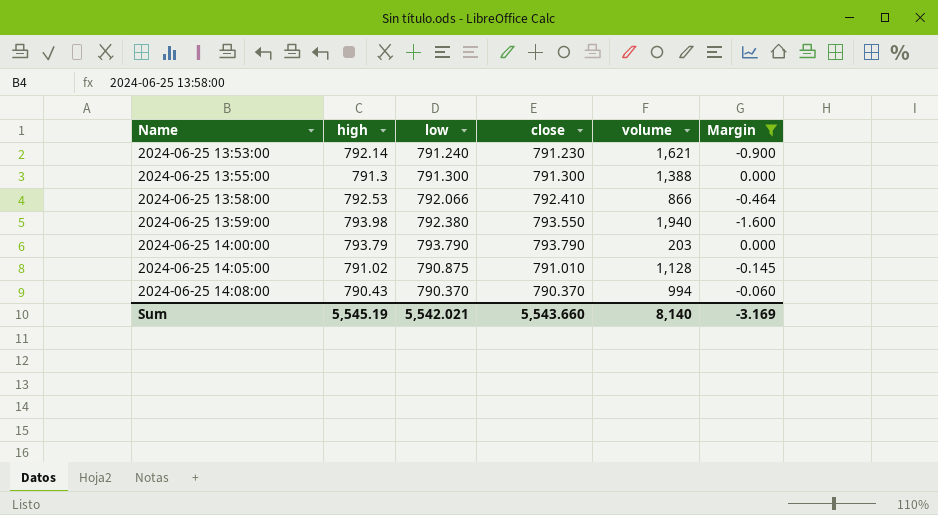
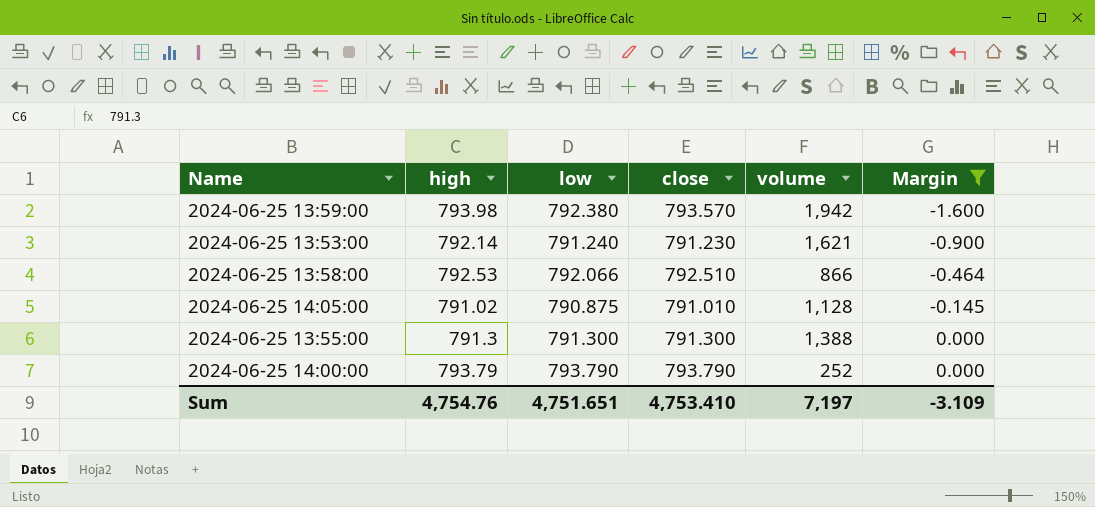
row order: Name ascending -> Margin ascending
row 2024-06-25 14:08:00: 790.43 | 790.370 | 790.370 | 994 | -0.060 -> none
2024-06-25 13:59:00 | close: 793.550 -> 793.570
2024-06-25 13:59:00 | volume: 1,940 -> 1,942
2024-06-25 13:58:00 | close: 792.410 -> 792.510
2024-06-25 14:00:00 | volume: 203 -> 252
Sum | high: 5,545.19 -> 4,754.76
Sum | low: 5,542.021 -> 4,751.651
Sum | close: 5,543.660 -> 4,753.410
Sum | volume: 8,140 -> 7,197
Sum | Margin: -3.169 -> -3.109

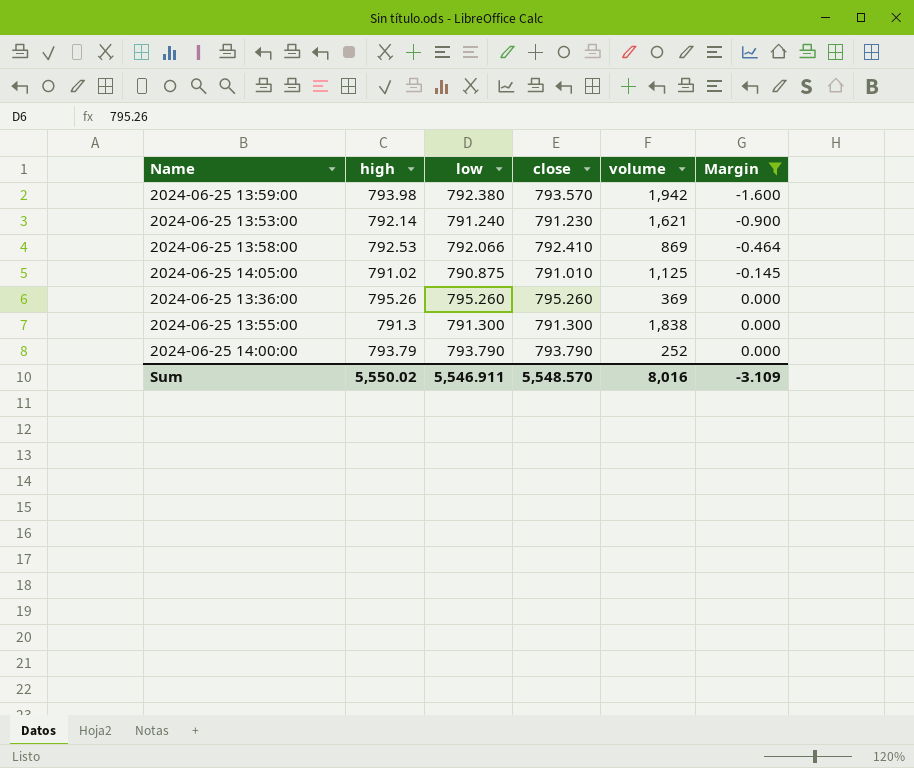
2024-06-25 13:58:00 | close: 792.510 -> 792.410
2024-06-25 13:58:00 | volume: 866 -> 869
2024-06-25 14:05:00 | volume: 1,128 -> 1,125
row 2024-06-25 13:36:00: none -> 795.26 | 795.260 | 795.260 | 369 | 0.000
2024-06-25 13:55:00 | volume: 1,388 -> 1,838
Sum | high: 4,754.76 -> 5,550.02
Sum | low: 4,751.651 -> 5,546.911
Sum | close: 4,753.410 -> 5,548.570
Sum | volume: 7,197 -> 8,016

